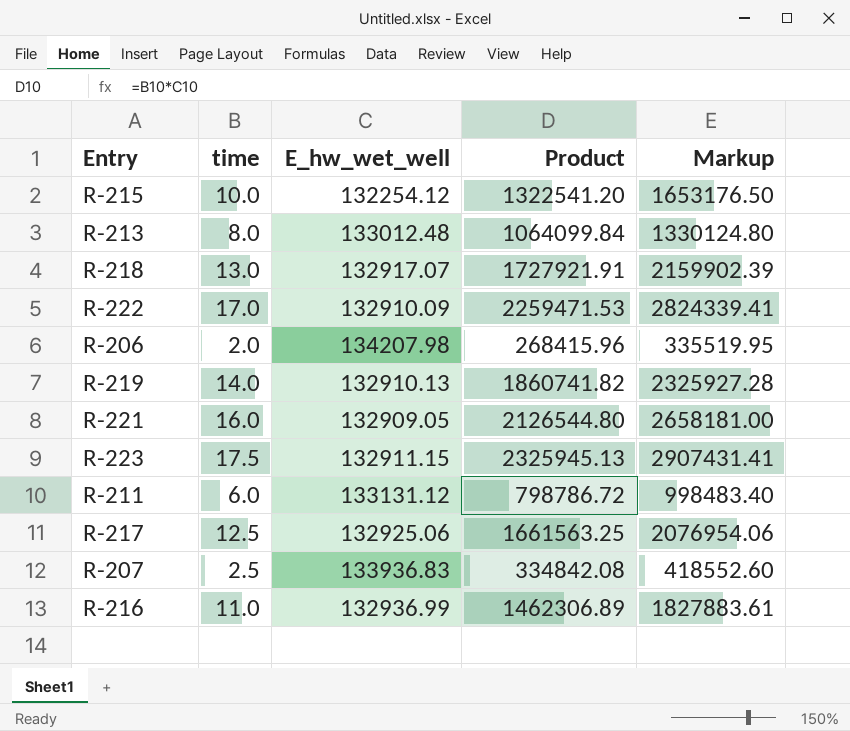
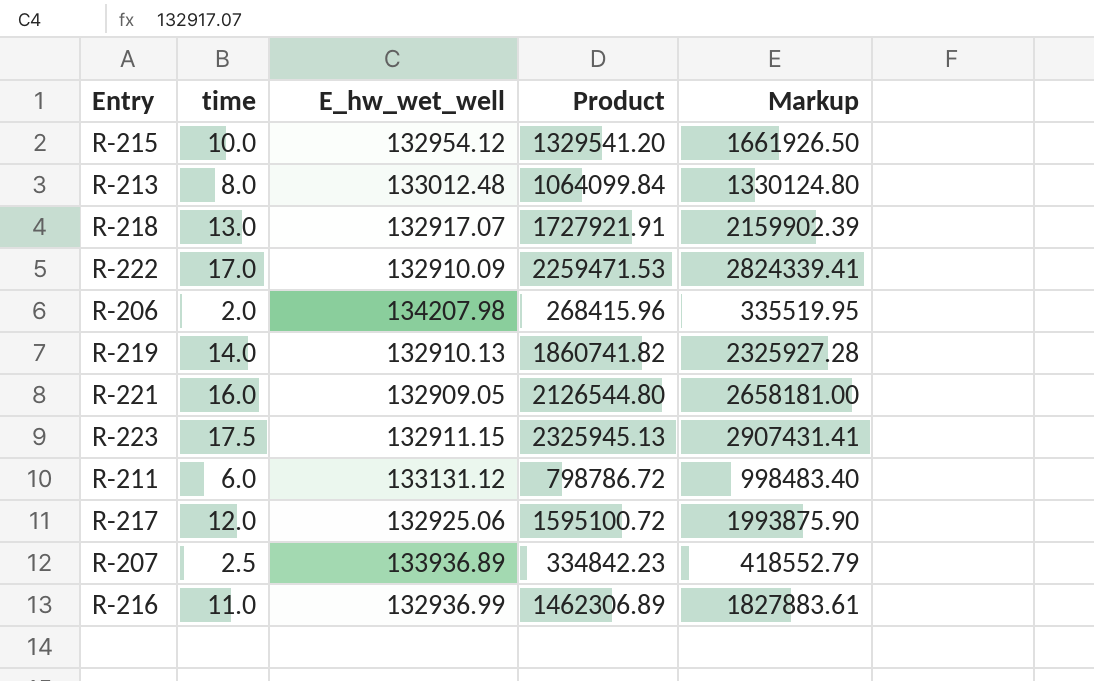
R-215 | E_hw_wet_well: 132254.12 -> 132954.12
R-215 | Product: 1322541.20 -> 1329541.20
R-215 | Markup: 1653176.50 -> 1661926.50
R-217 | time: 12.5 -> 12.0
R-217 | Product: 1661563.25 -> 1595100.72
R-217 | Markup: 2076954.06 -> 1993875.90
R-207 | E_hw_wet_well: 133936.83 -> 133936.89
R-207 | Product: 334842.08 -> 334842.23
R-207 | Markup: 418552.60 -> 418552.79

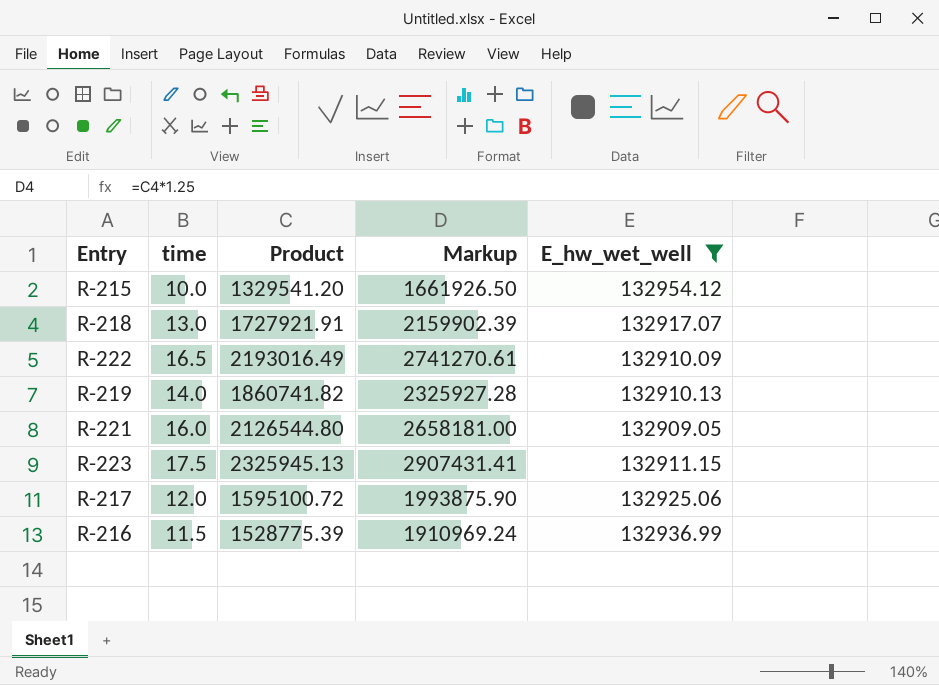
filter: none -> E_hw_wet_well <= 132954.12
column E_hw_wet_well | position: 3 -> 5
R-222 | time: 17.0 -> 16.5
R-222 | Product: 2259471.53 -> 2193016.49
R-222 | Markup: 2824339.41 -> 2741270.61
R-216 | time: 11.0 -> 11.5
R-216 | Product: 1462306.89 -> 1528775.39
R-216 | Markup: 1827883.61 -> 1910969.24

